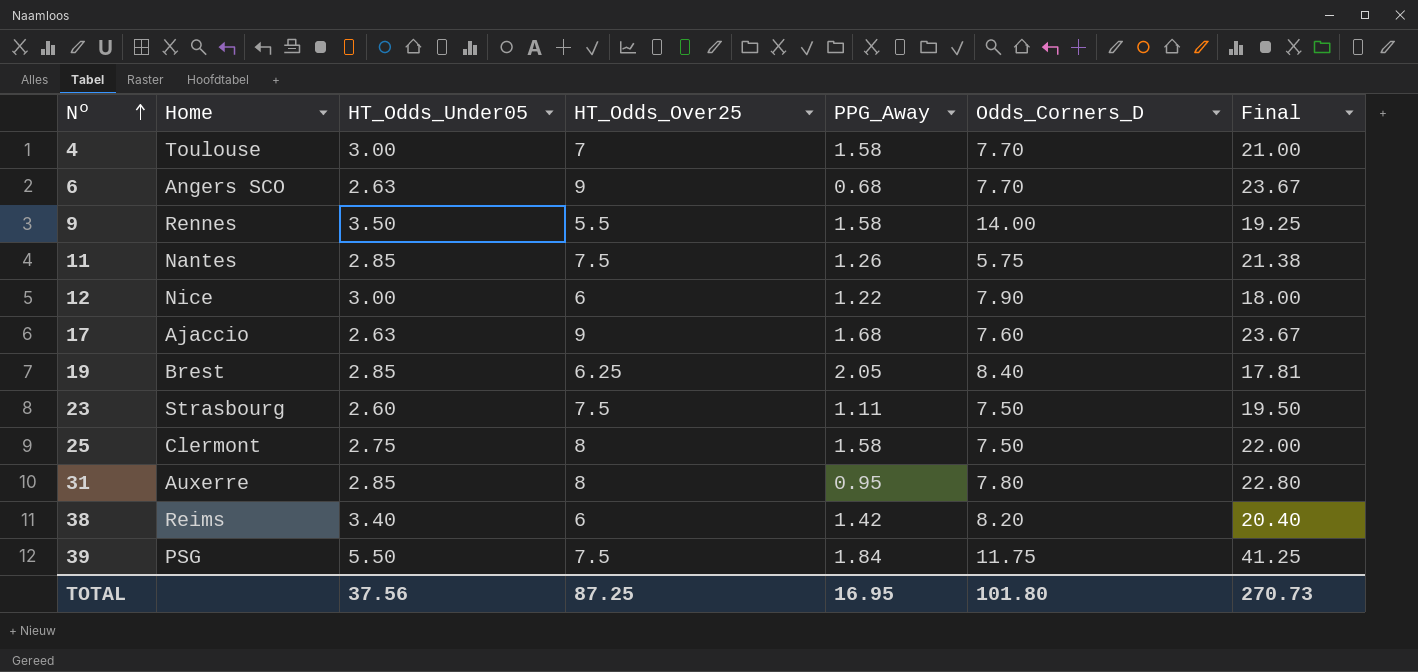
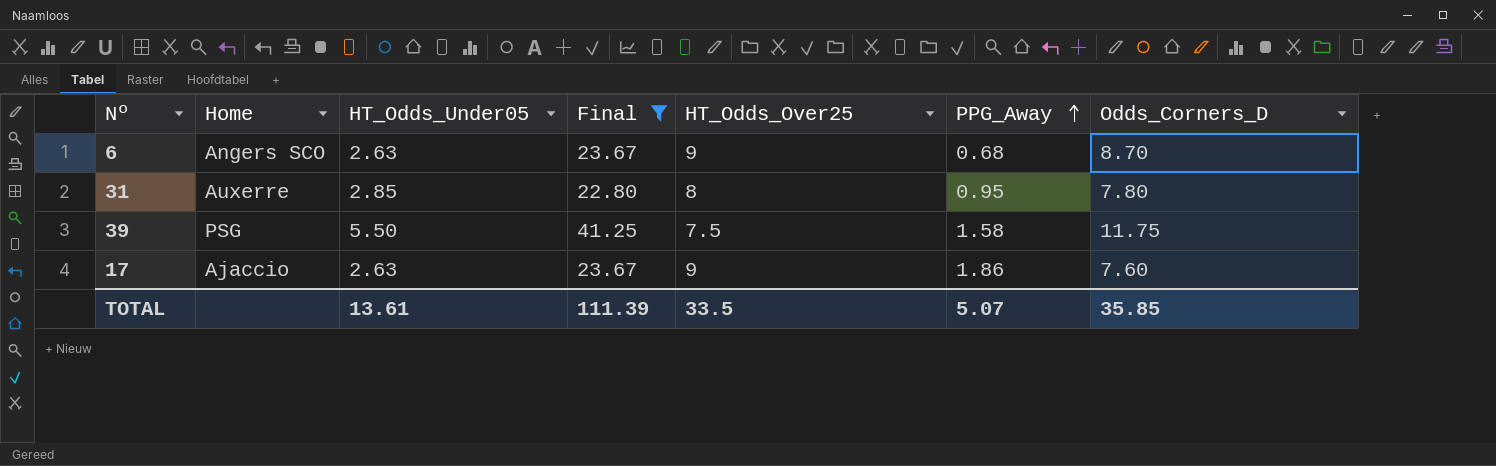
filter: none -> Final >= 22.80
row order: Nº ascending -> PPG_Away ascending
column Final | position: 7 -> 4
6 | Odds_Corners_D: 7.70 -> 8.70
39 | PPG_Away: 1.84 -> 1.58
17 | PPG_Away: 1.68 -> 1.86
TOTAL | HT_Odds_Under05: 37.56 -> 13.61
TOTAL | Final: 270.73 -> 111.39
TOTAL | HT_Odds_Over25: 87.25 -> 33.5
TOTAL | PPG_Away: 16.95 -> 5.07
TOTAL | Odds_Corners_D: 101.80 -> 35.85

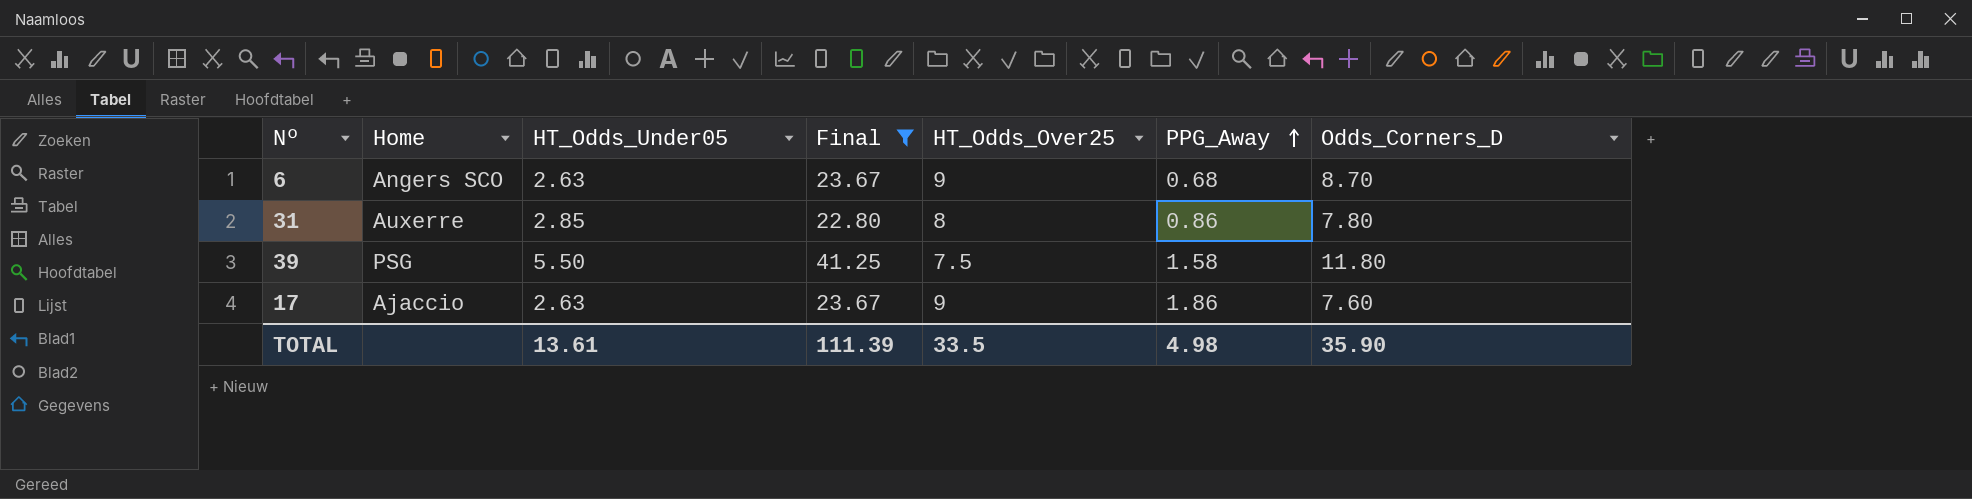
31 | PPG_Away: 0.95 -> 0.86
39 | Odds_Corners_D: 11.75 -> 11.80
TOTAL | PPG_Away: 5.07 -> 4.98
TOTAL | Odds_Corners_D: 35.85 -> 35.90

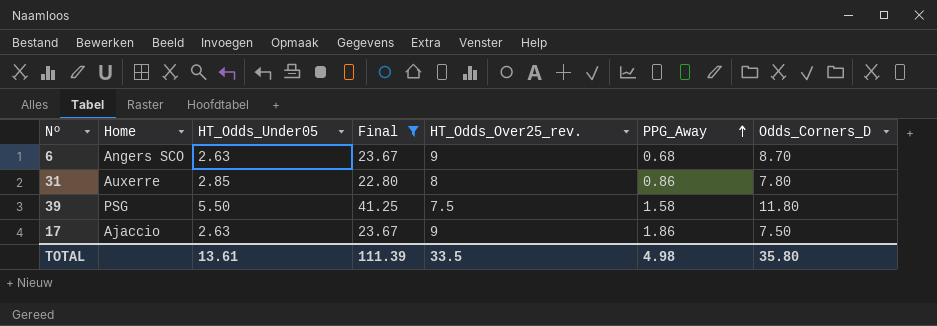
column name: HT_Odds_Over25 -> HT_Odds_Over25_rev.
17 | Odds_Corners_D: 7.60 -> 7.50
TOTAL | Odds_Corners_D: 35.90 -> 35.80

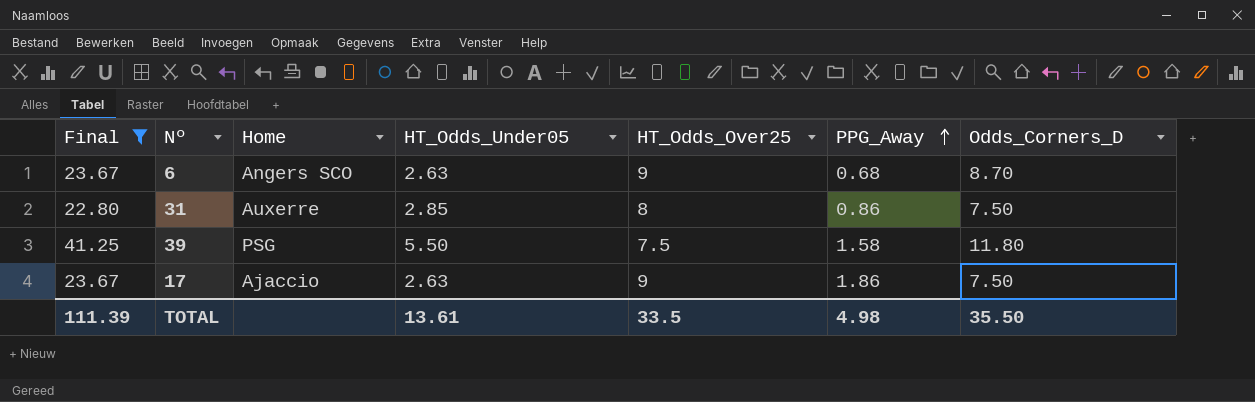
column Final | position: 4 -> 1
column name: HT_Odds_Over25_rev. -> HT_Odds_Over25
31 | Odds_Corners_D: 7.80 -> 7.50
TOTAL | Odds_Corners_D: 35.80 -> 35.50

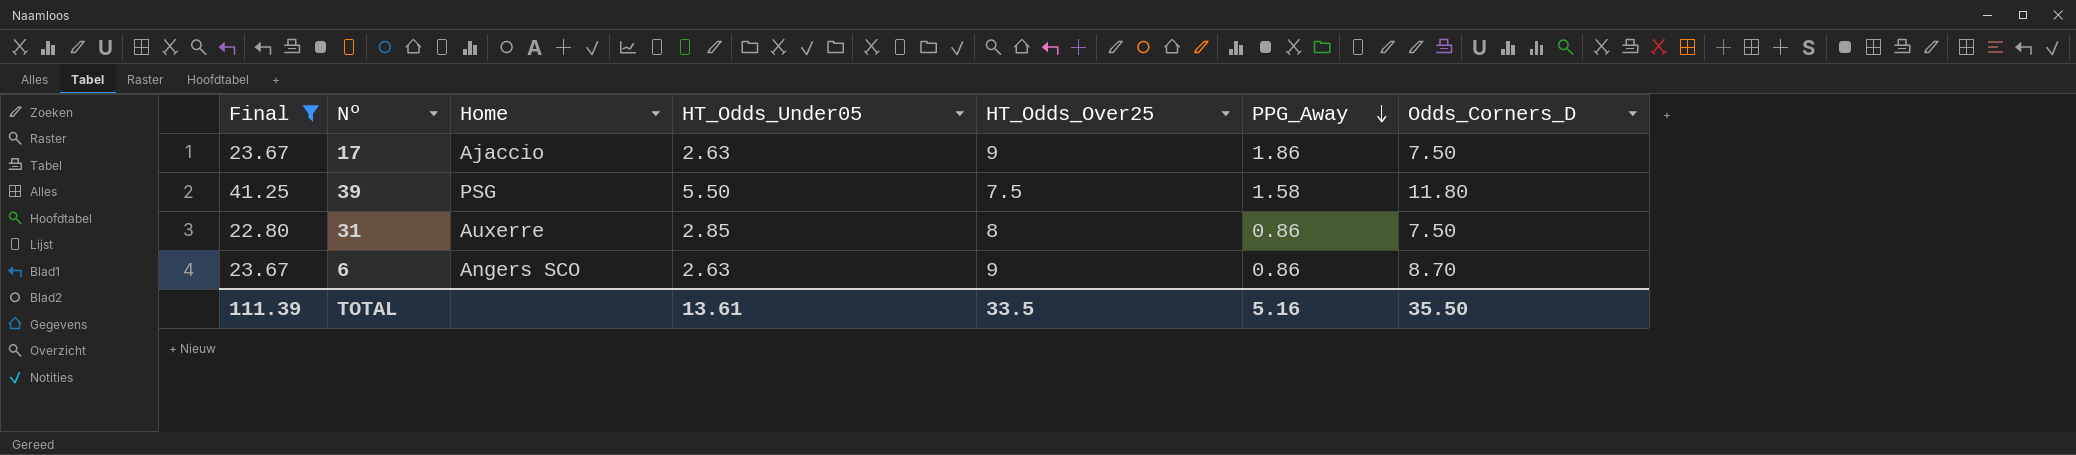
row order: PPG_Away ascending -> PPG_Away descending
6 | PPG_Away: 0.68 -> 0.86
TOTAL | PPG_Away: 4.98 -> 5.16

